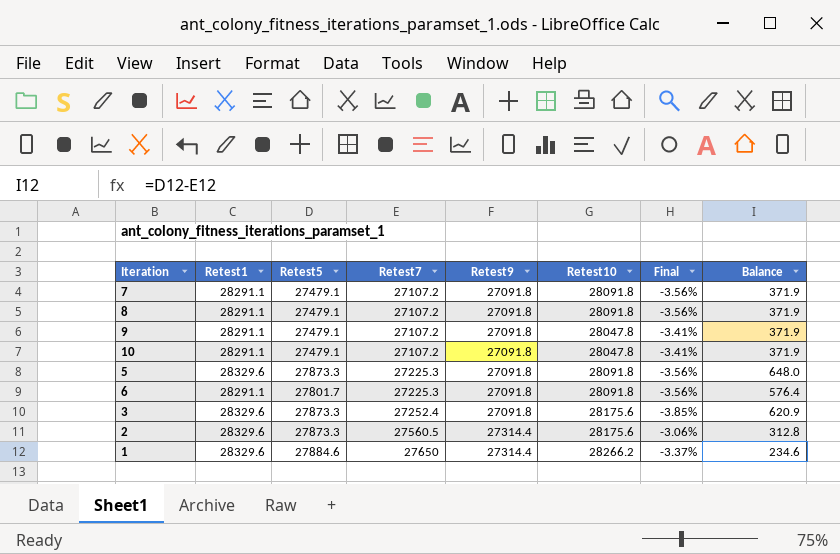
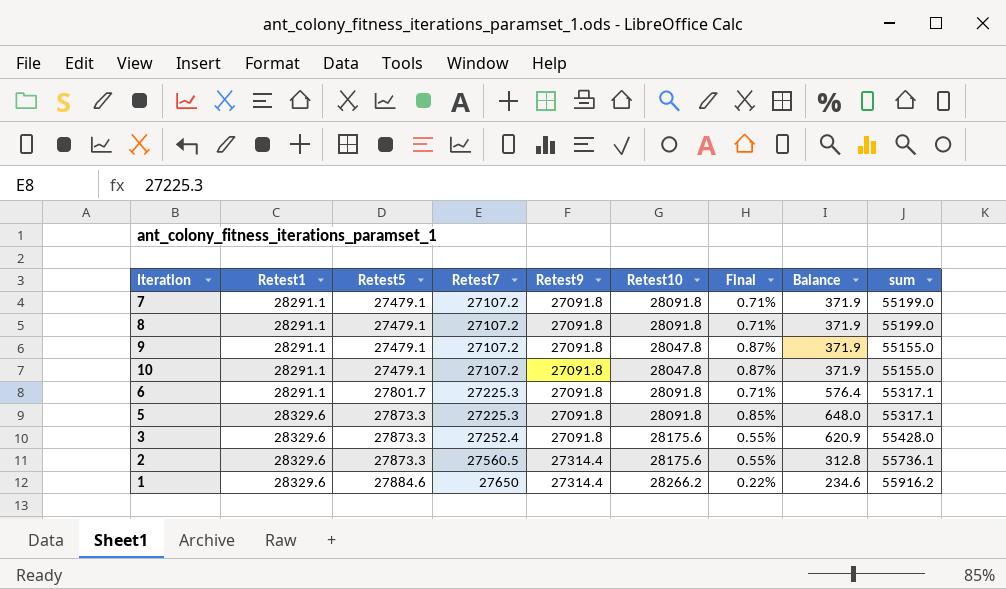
row order: Retest7 ascending -> Retest1 ascending
column Final | formula: ([Retest9] - [Retest10]) / [Retest10] -> ([Retest1] - [Retest10]) / [Retest10]
column sum | formula: none -> [Retest7] + [Retest10]

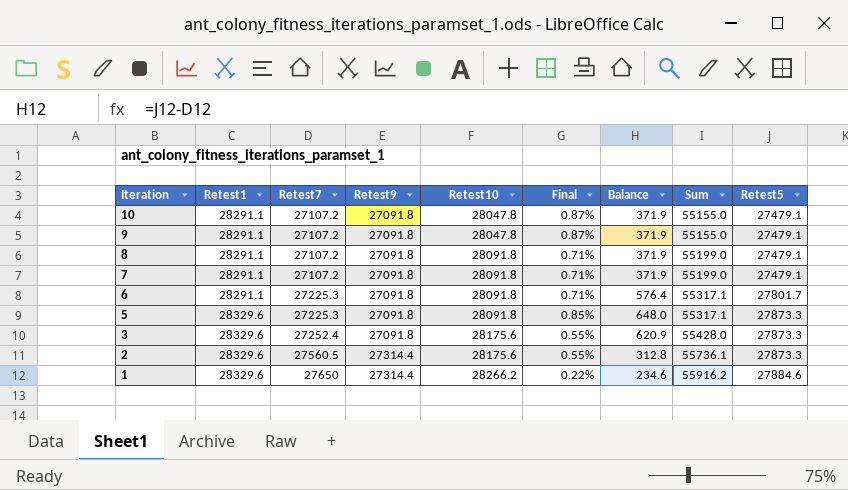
row order: Retest1 ascending -> Iteration descending
column name: sum -> Sum
column Retest5 | position: 3 -> 9

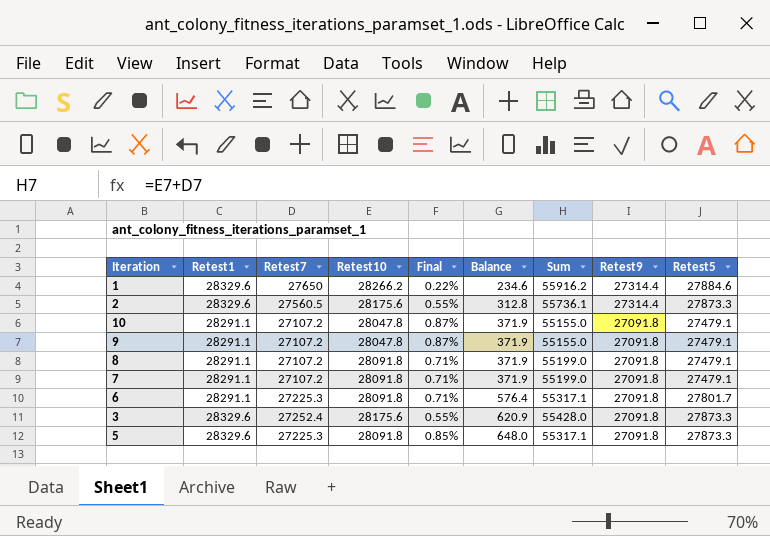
row order: Iteration descending -> Balance ascending
column Retest9 | position: 4 -> 8

